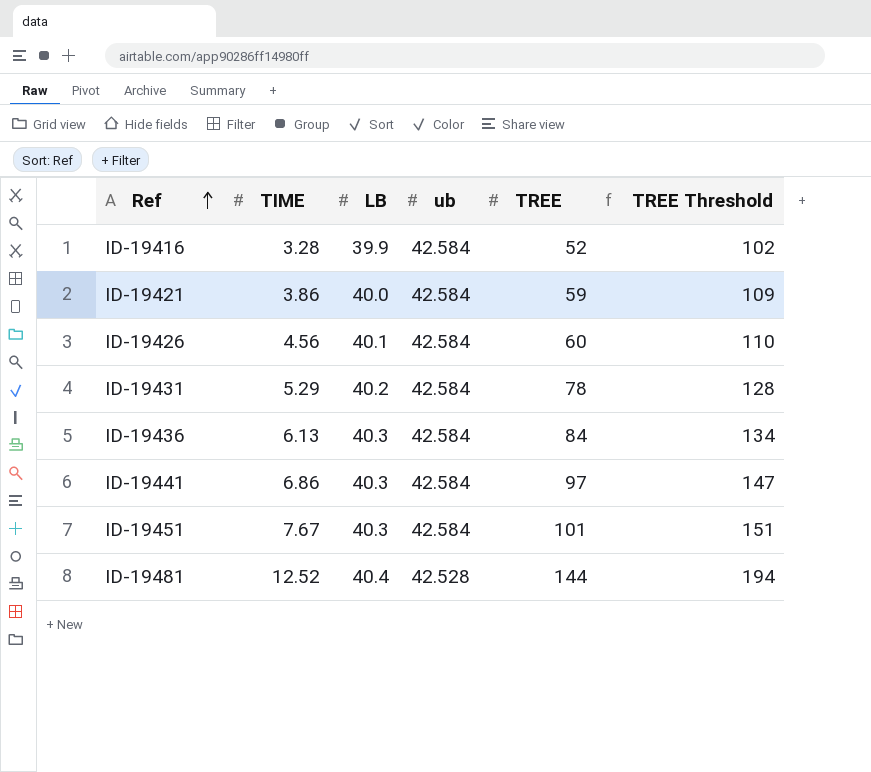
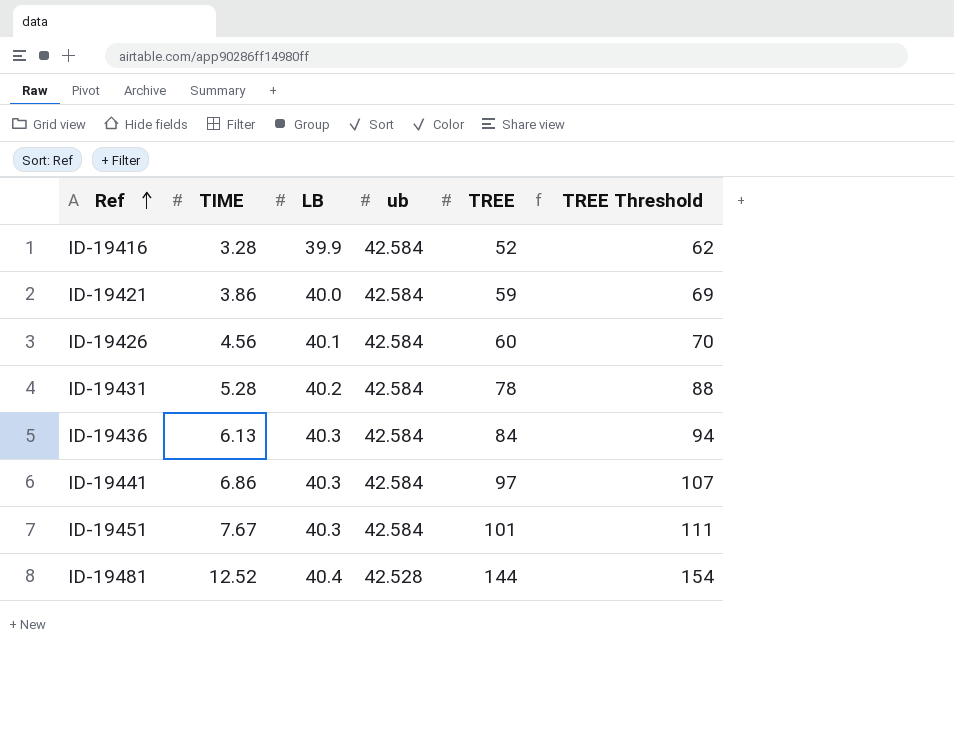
column TREE Threshold | formula: [TREE] + 50 -> [TREE] + 10
ID-19431 | TIME: 5.29 -> 5.28

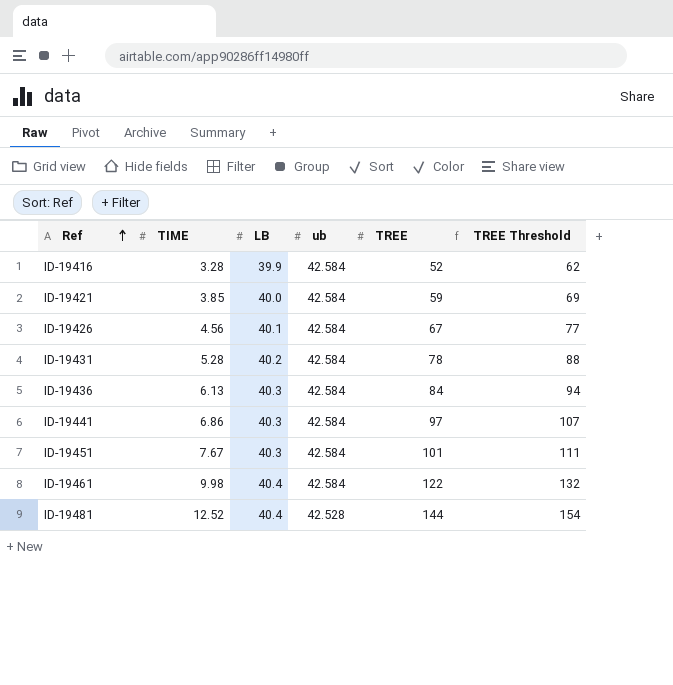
ID-19421 | TIME: 3.86 -> 3.85
ID-19426 | TREE: 60 -> 67
ID-19426 | TREE Threshold: 70 -> 77
row ID-19461: none -> 9.98 | 40.4 | 42.584 | 122 | 132

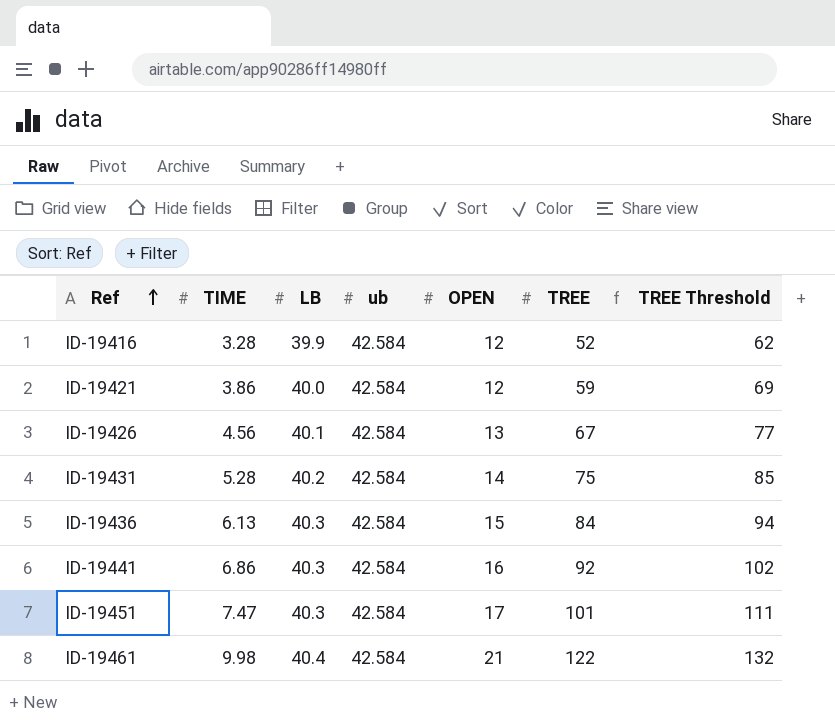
column OPEN | position: none -> 5
row ID-19481: 12.52 | 40.4 | 42.528 | 144 | 154 -> none
ID-19421 | TIME: 3.85 -> 3.86
ID-19431 | TREE: 78 -> 75
ID-19431 | TREE Threshold: 88 -> 85
ID-19441 | TREE: 97 -> 92
ID-19441 | TREE Threshold: 107 -> 102
ID-19451 | TIME: 7.67 -> 7.47

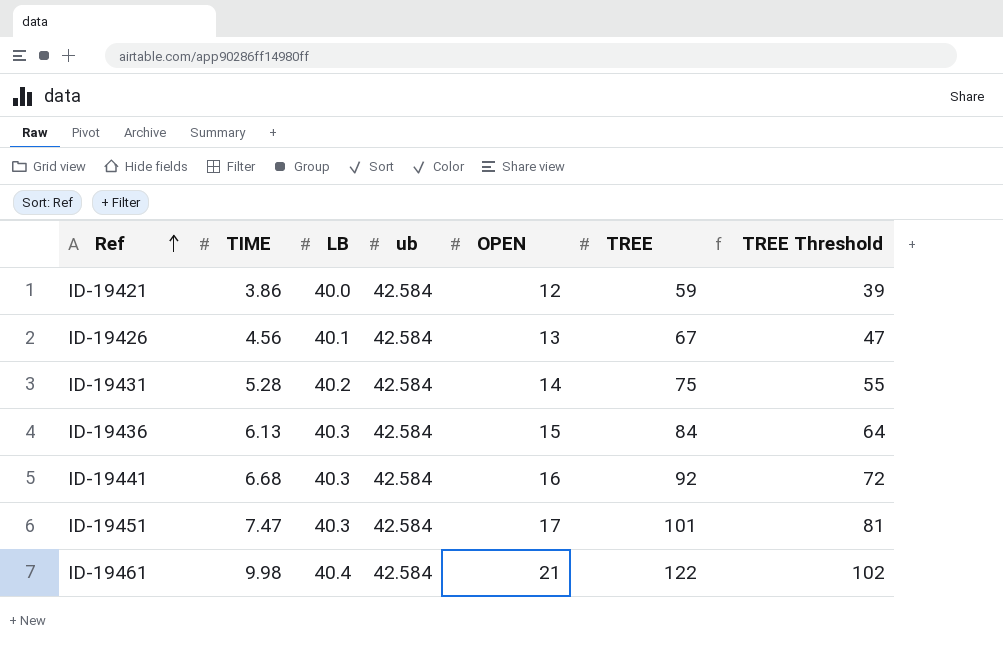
column TREE Threshold | formula: [TREE] + 10 -> [TREE] - 20
row ID-19416: 3.28 | 39.9 | 42.584 | 12 | 52 | 62 -> none
ID-19441 | TIME: 6.86 -> 6.68

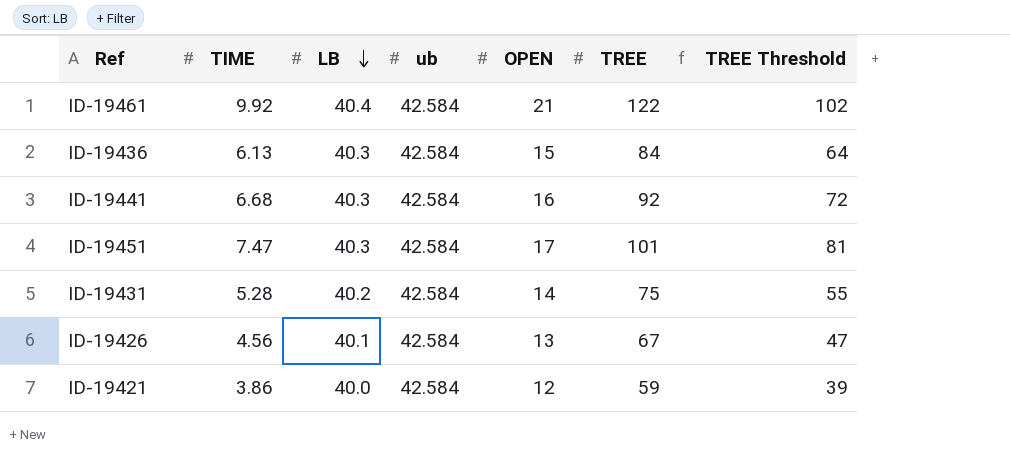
row order: Ref ascending -> LB descending
ID-19461 | TIME: 9.98 -> 9.92

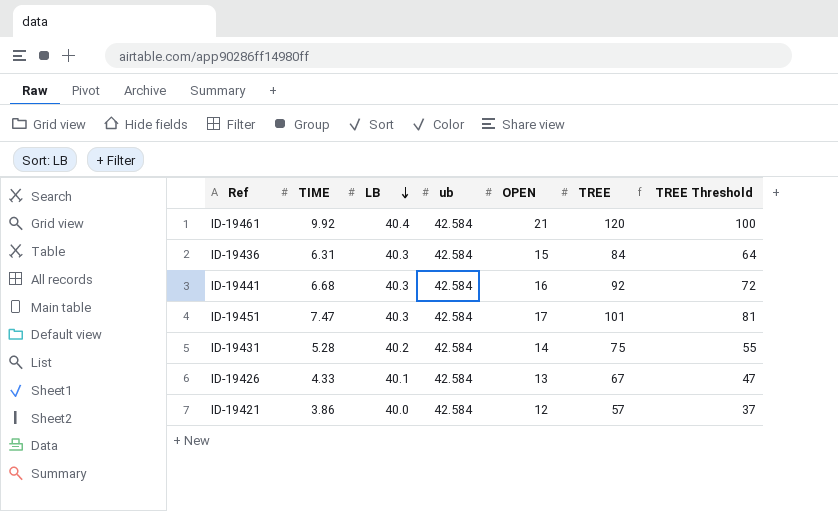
ID-19461 | TREE: 122 -> 120
ID-19461 | TREE Threshold: 102 -> 100
ID-19436 | TIME: 6.13 -> 6.31
ID-19426 | TIME: 4.56 -> 4.33
ID-19421 | TREE: 59 -> 57
ID-19421 | TREE Threshold: 39 -> 37

